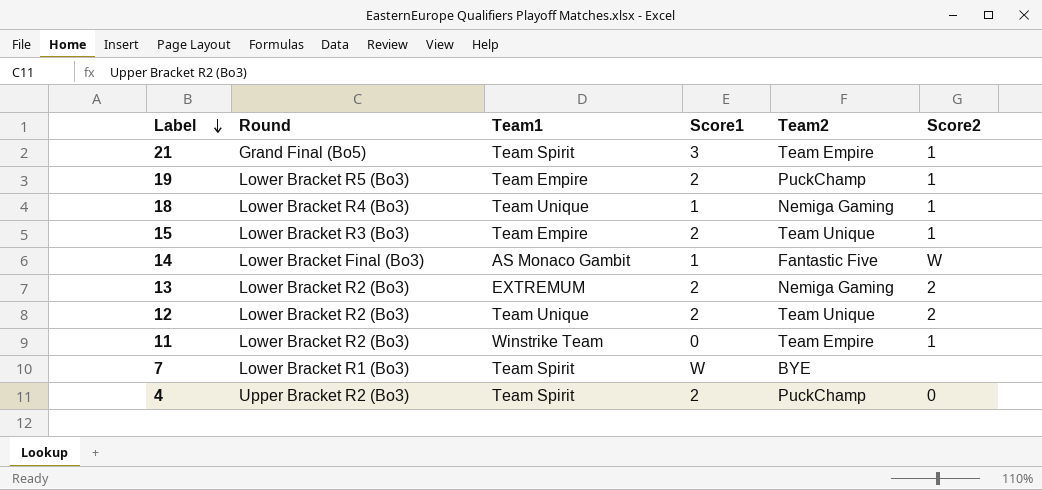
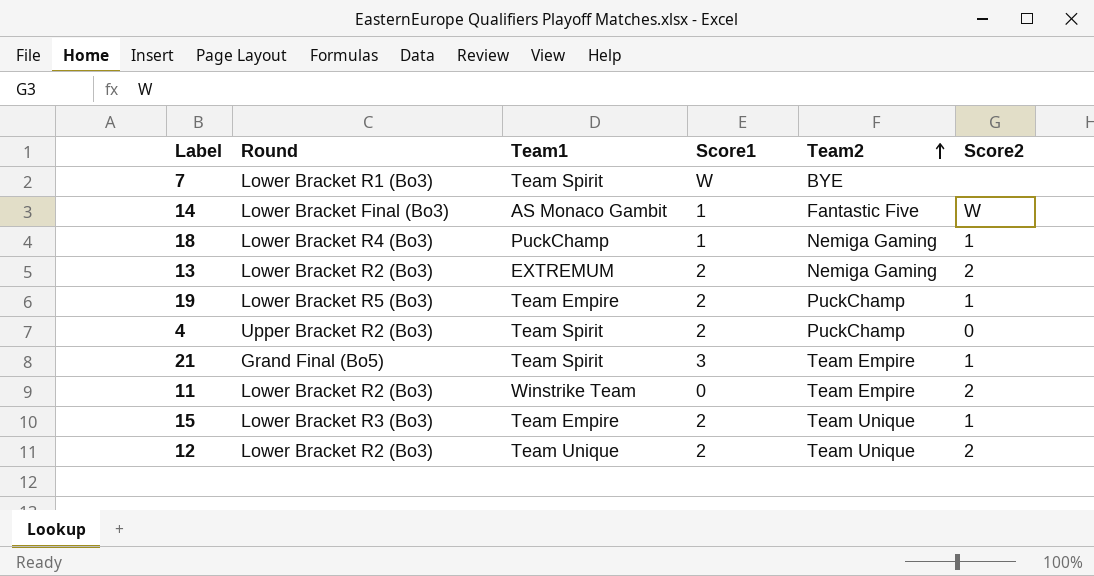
row order: Label descending -> Team2 ascending
18 | Team1: Team Unique -> PuckChamp
11 | Score2: 1 -> 2

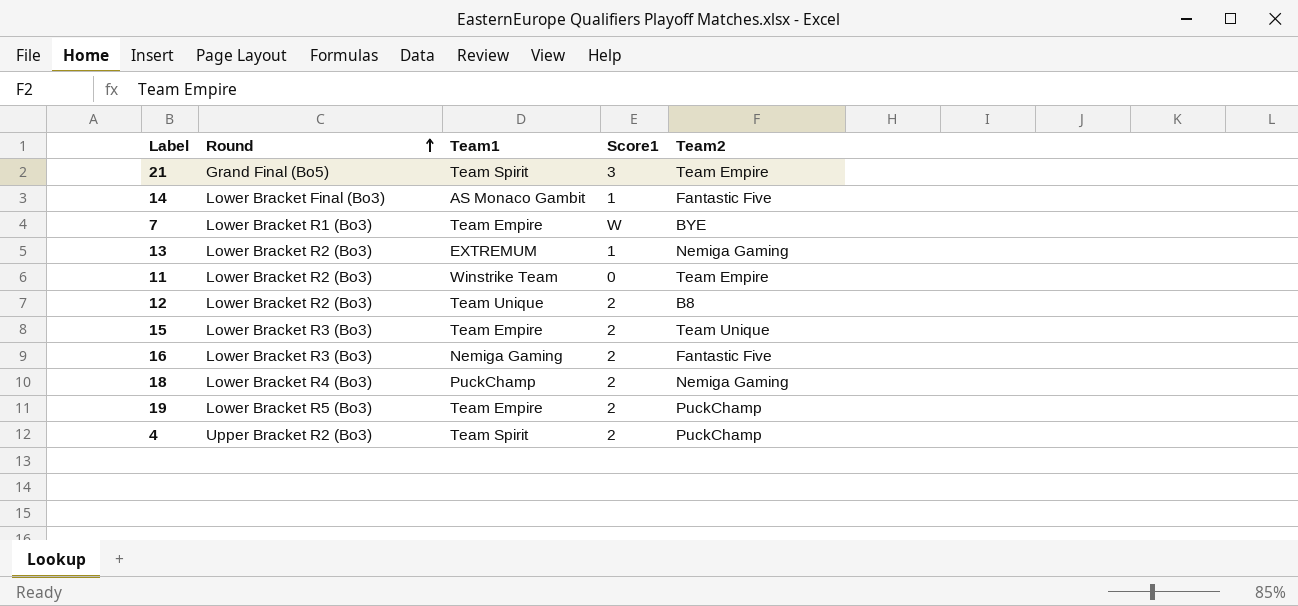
row order: Team2 ascending -> Round ascending
column Score2 | position: 6 -> none
7 | Team1: Team Spirit -> Team Empire
13 | Score1: 2 -> 1
12 | Team2: Team Unique -> B8
row 16: none -> Lower Bracket R3 (Bo3) | Nemiga Gaming | 2 | Fantastic Five
18 | Score1: 1 -> 2

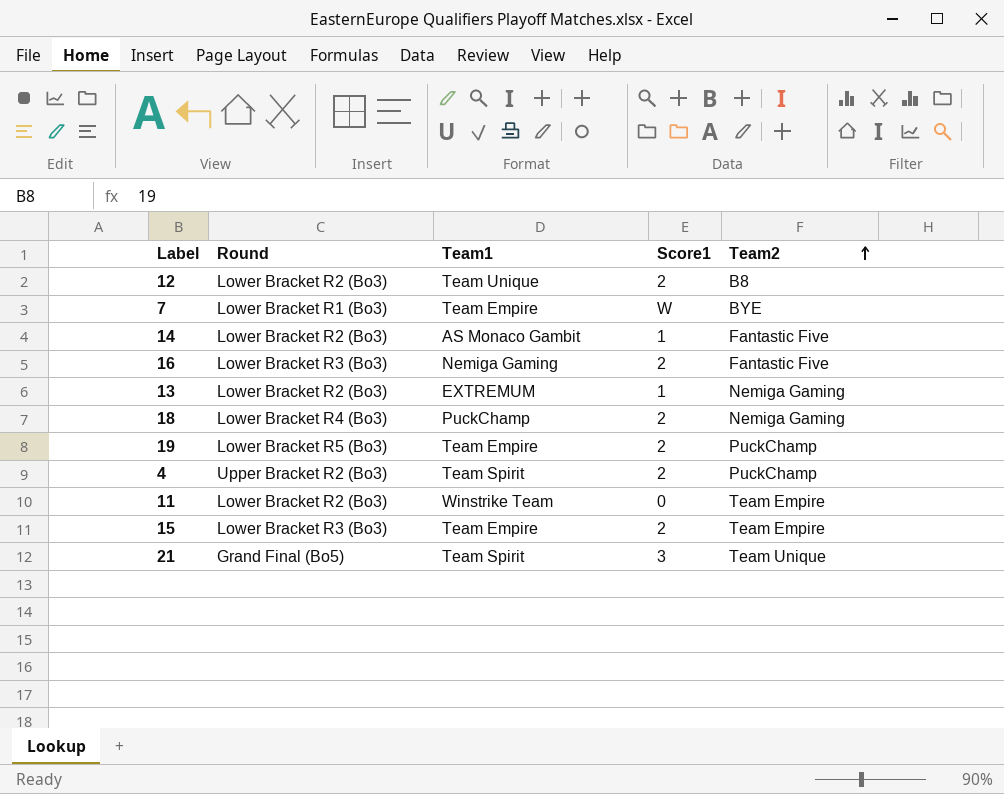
row order: Round ascending -> Team2 ascending
14 | Round: Lower Bracket Final (Bo3) -> Lower Bracket R2 (Bo3)
15 | Team2: Team Unique -> Team Empire
21 | Team2: Team Empire -> Team Unique

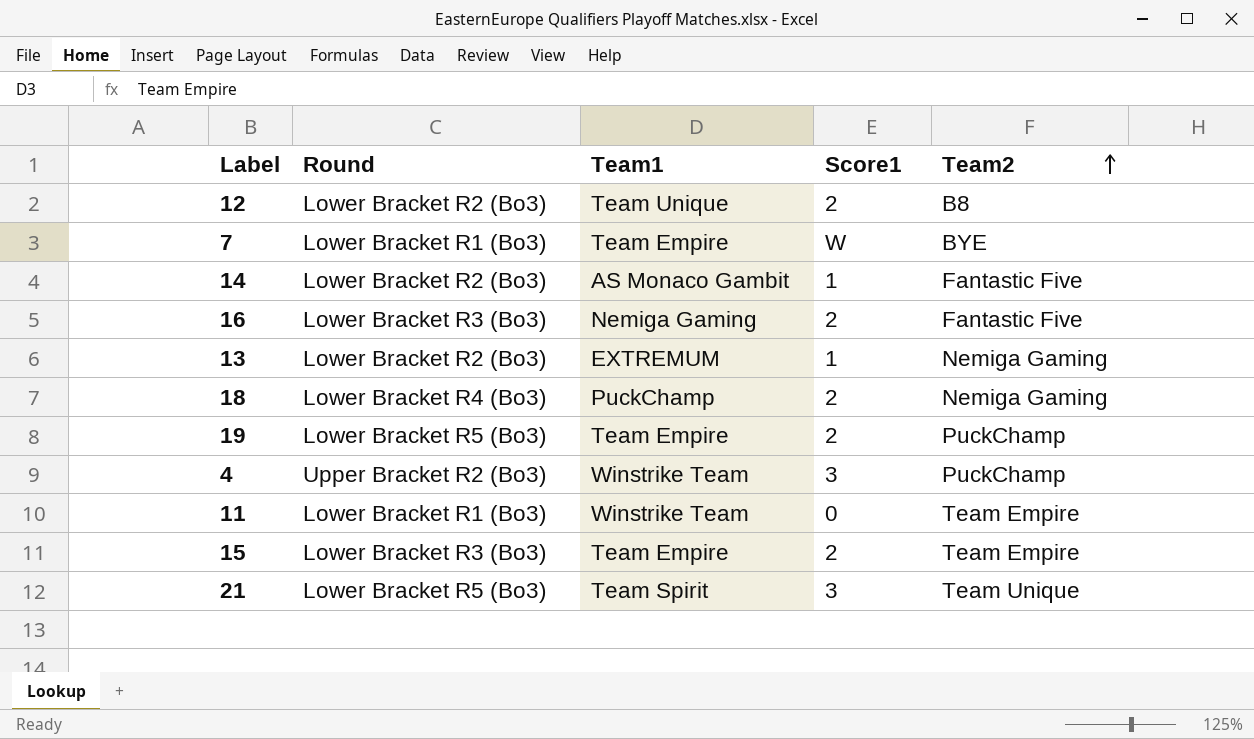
4 | Team1: Team Spirit -> Winstrike Team
4 | Score1: 2 -> 3
11 | Round: Lower Bracket R2 (Bo3) -> Lower Bracket R1 (Bo3)
21 | Round: Grand Final (Bo5) -> Lower Bracket R5 (Bo3)

